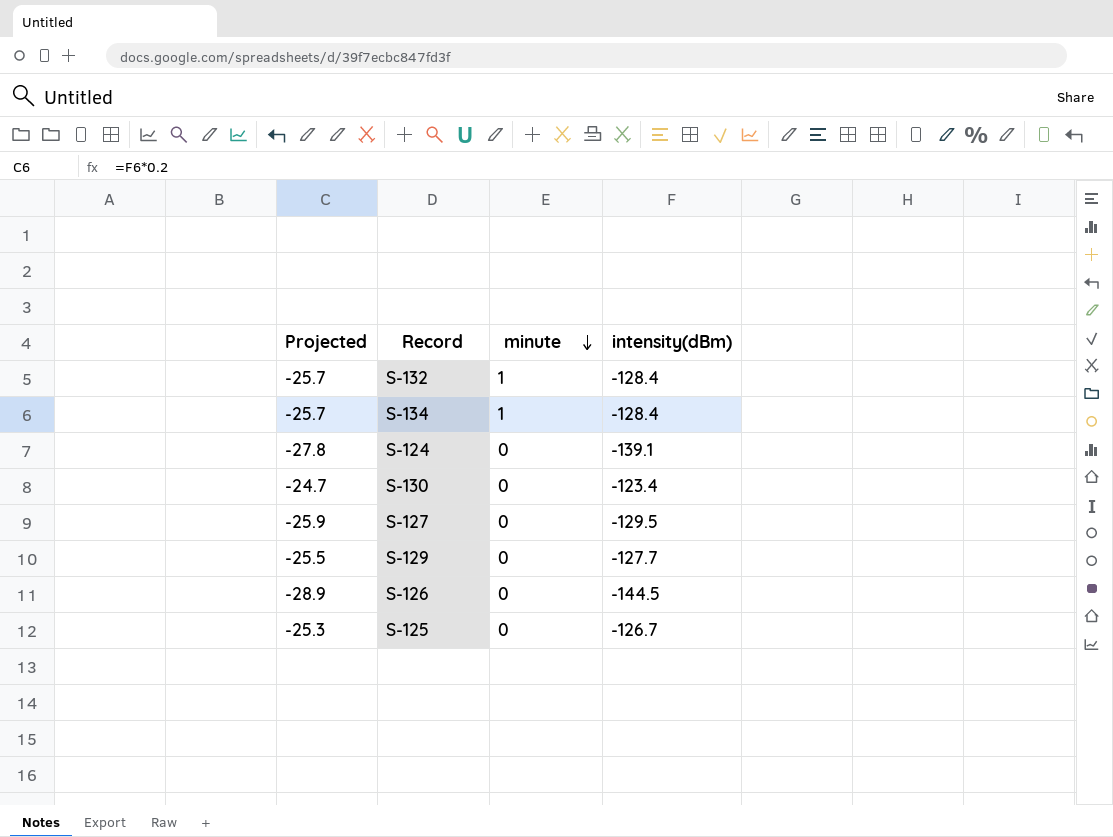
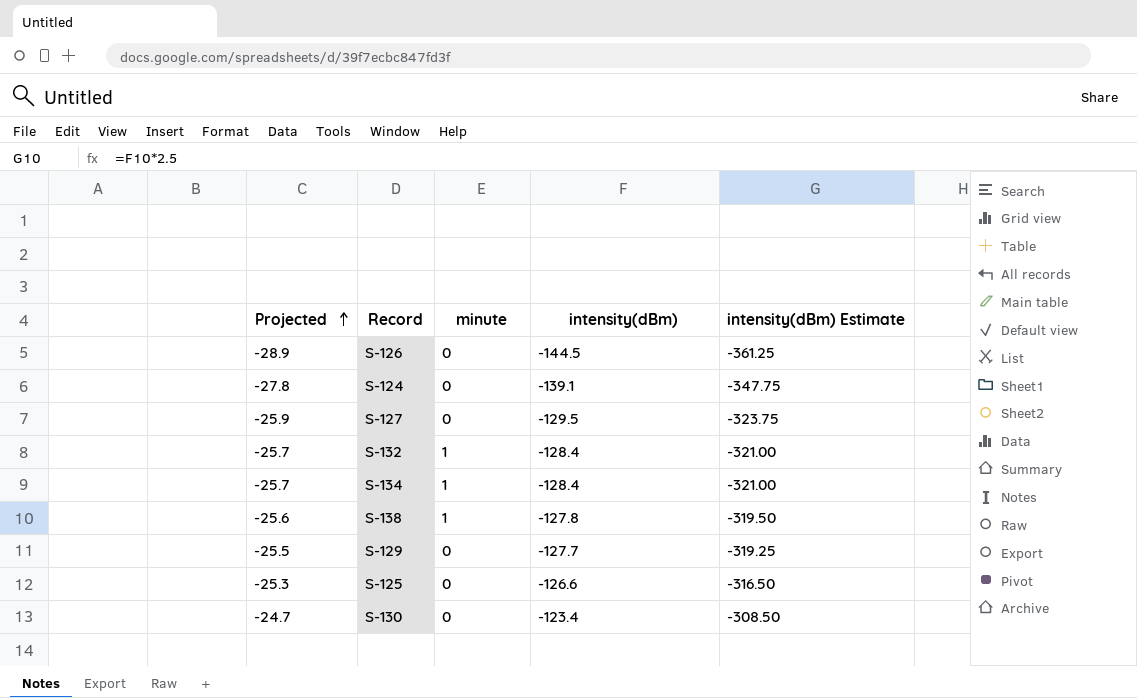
row order: minute descending -> Projected ascending
column intensity(dBm) Estimate | formula: none -> [intensity(dBm)] * 2.5
row S-138: none -> -25.6 | 1 | -127.8 | -319.50
S-125 | intensity(dBm): -126.7 -> -126.6

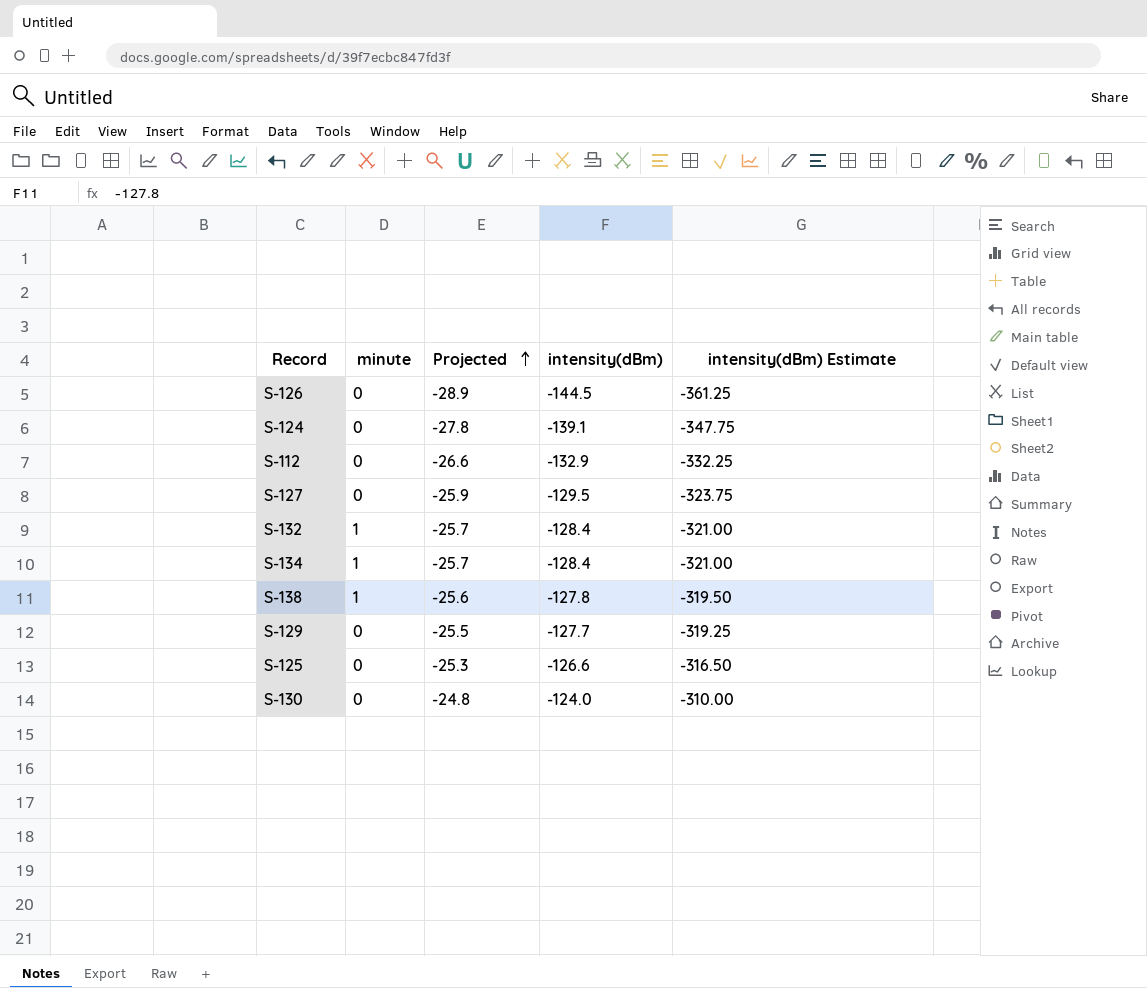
column Projected | position: 1 -> 3
row S-112: none -> 0 | -26.6 | -132.9 | -332.25
S-130 | Projected: -24.7 -> -24.8
S-130 | intensity(dBm): -123.4 -> -124.0
S-130 | intensity(dBm) Estimate: -308.50 -> -310.00

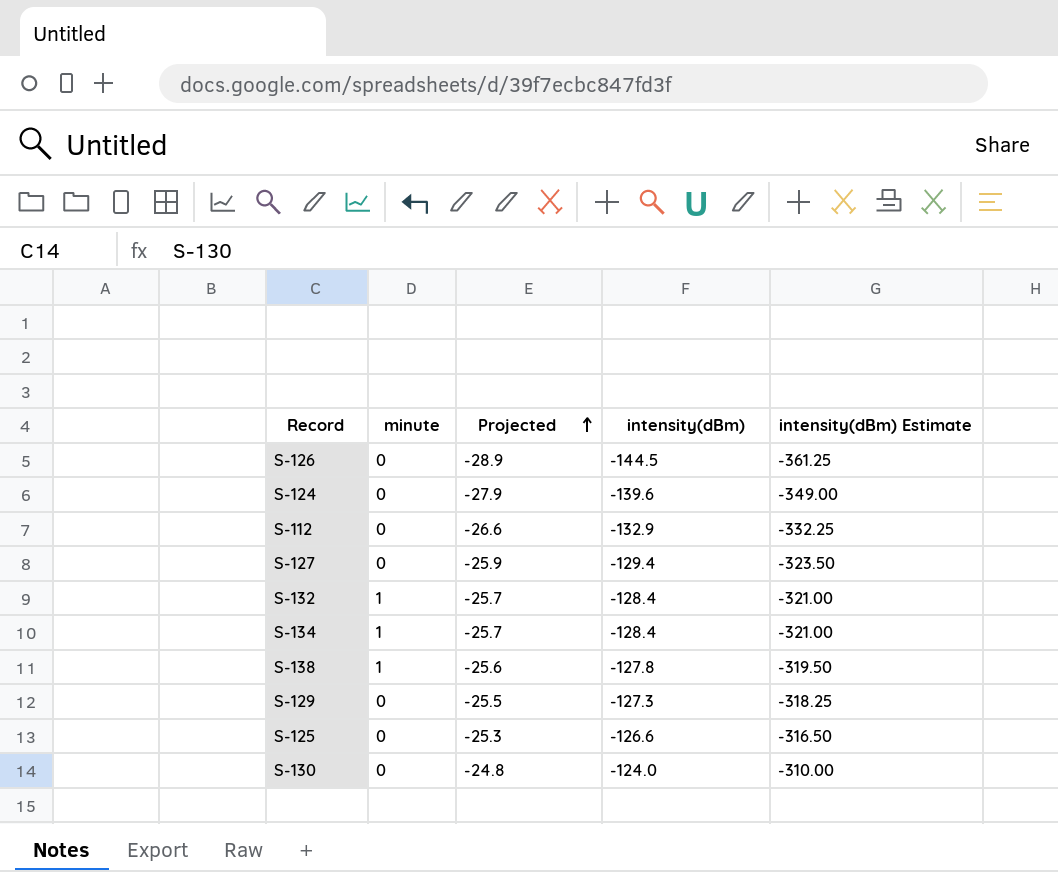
S-124 | Projected: -27.8 -> -27.9
S-124 | intensity(dBm): -139.1 -> -139.6
S-124 | intensity(dBm) Estimate: -347.75 -> -349.00
S-127 | intensity(dBm): -129.5 -> -129.4
S-127 | intensity(dBm) Estimate: -323.75 -> -323.50
S-129 | intensity(dBm): -127.7 -> -127.3
S-129 | intensity(dBm) Estimate: -319.25 -> -318.25

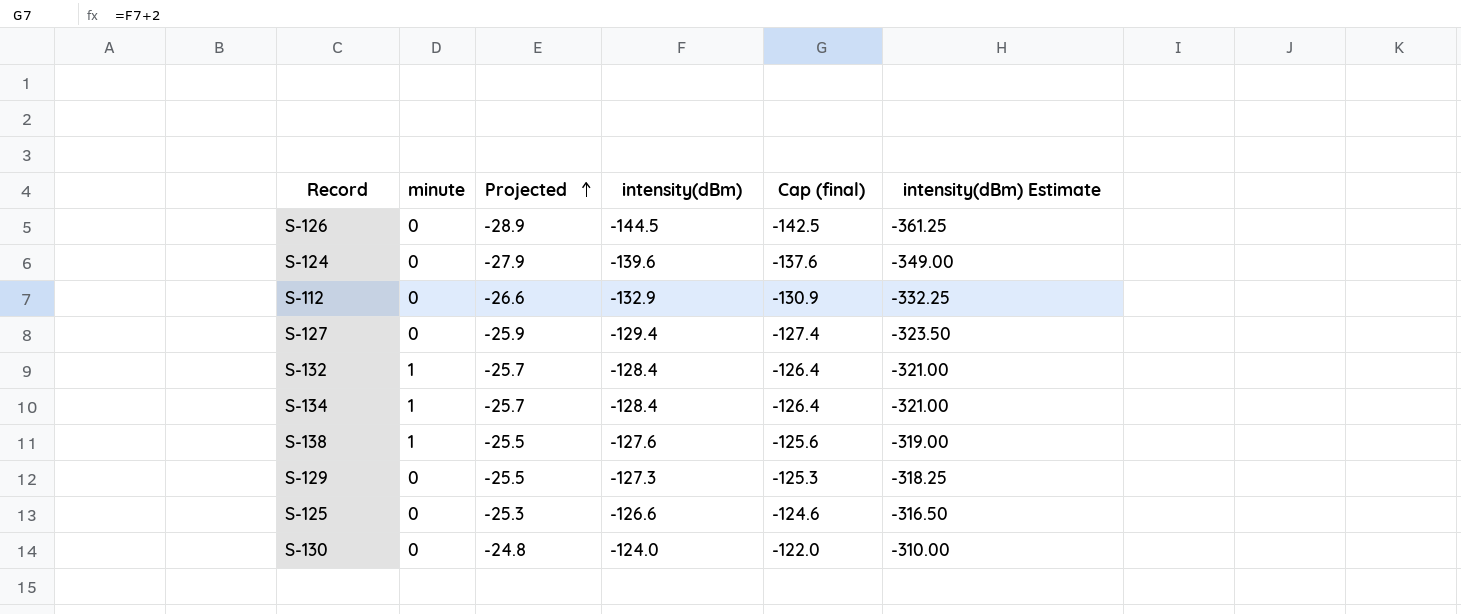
column Cap (final) | formula: none -> [intensity(dBm)] + 2
S-138 | Projected: -25.6 -> -25.5
S-138 | intensity(dBm): -127.8 -> -127.6
S-138 | intensity(dBm) Estimate: -319.50 -> -319.00

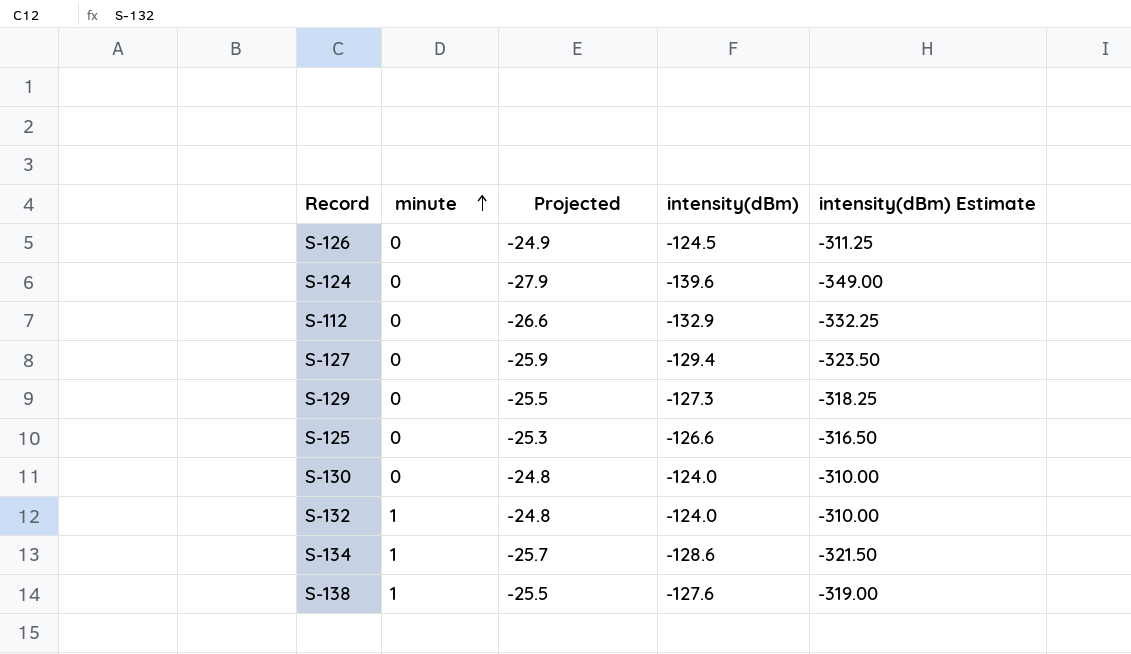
row order: Projected ascending -> minute ascending
column Cap (final) | formula: [intensity(dBm)] + 2 -> none
S-126 | Projected: -28.9 -> -24.9
S-126 | intensity(dBm): -144.5 -> -124.5
S-126 | intensity(dBm) Estimate: -361.25 -> -311.25
S-132 | Projected: -25.7 -> -24.8
S-132 | intensity(dBm): -128.4 -> -124.0
S-132 | intensity(dBm) Estimate: -321.00 -> -310.00
S-134 | intensity(dBm): -128.4 -> -128.6
S-134 | intensity(dBm) Estimate: -321.00 -> -321.50

